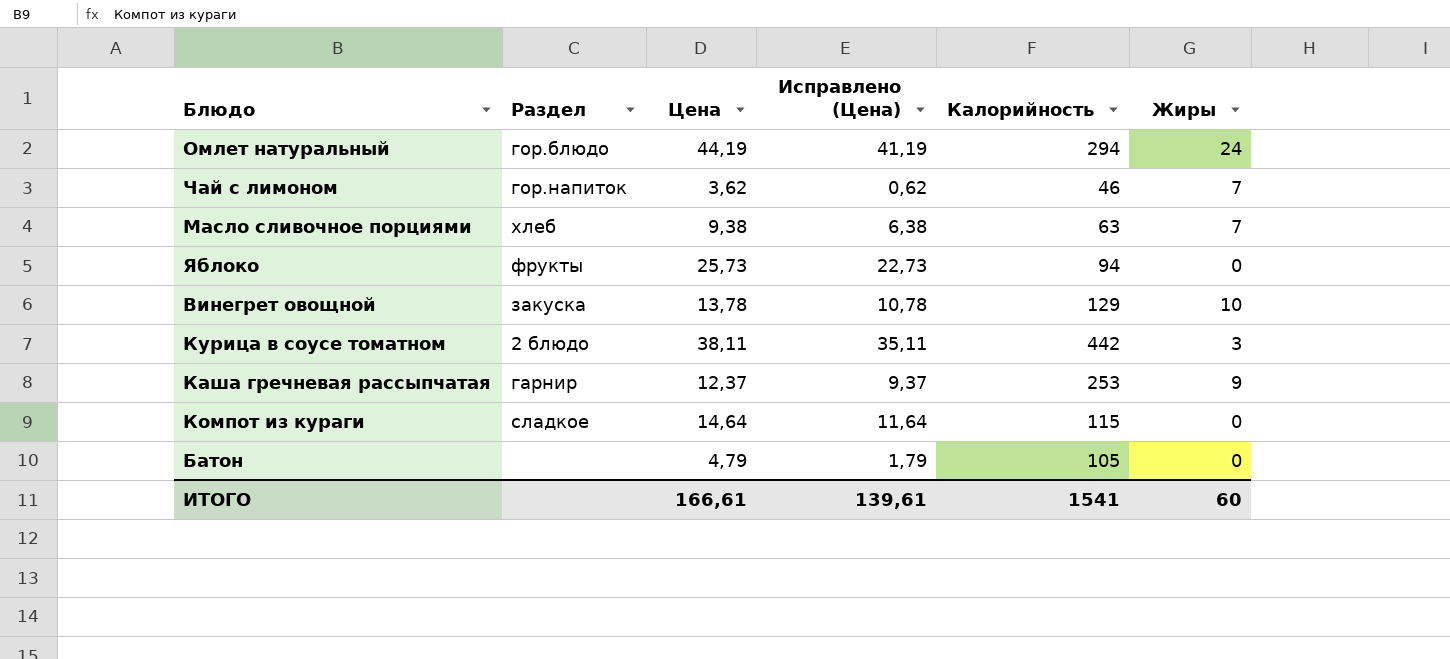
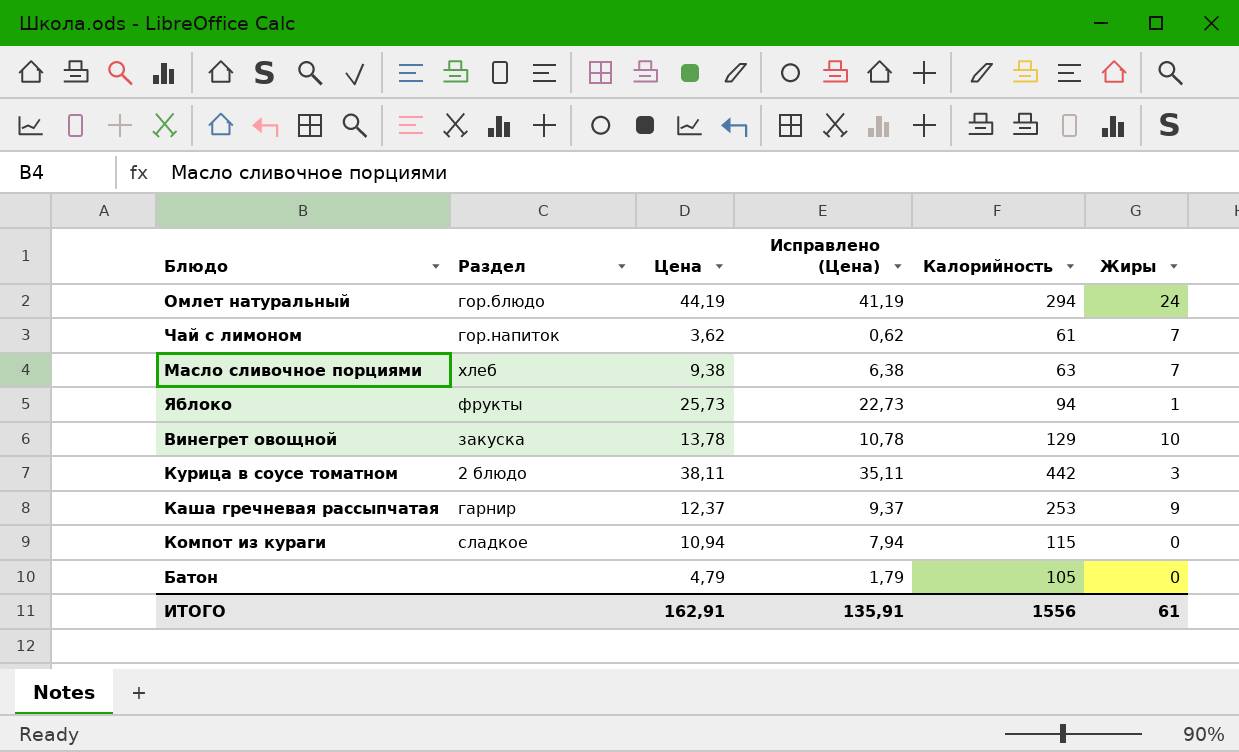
Чай с лимоном | Калорийность: 46 -> 61
Яблоко | Жиры: 0 -> 1
Компот из кураги | Цена: 14,64 -> 10,94
Компот из кураги | Исправлено (Цена): 11,64 -> 7,94
ИТОГО | Цена: 166,61 -> 162,91
ИТОГО | Исправлено (Цена): 139,61 -> 135,91
ИТОГО | Калорийность: 1541 -> 1556
ИТОГО | Жиры: 60 -> 61

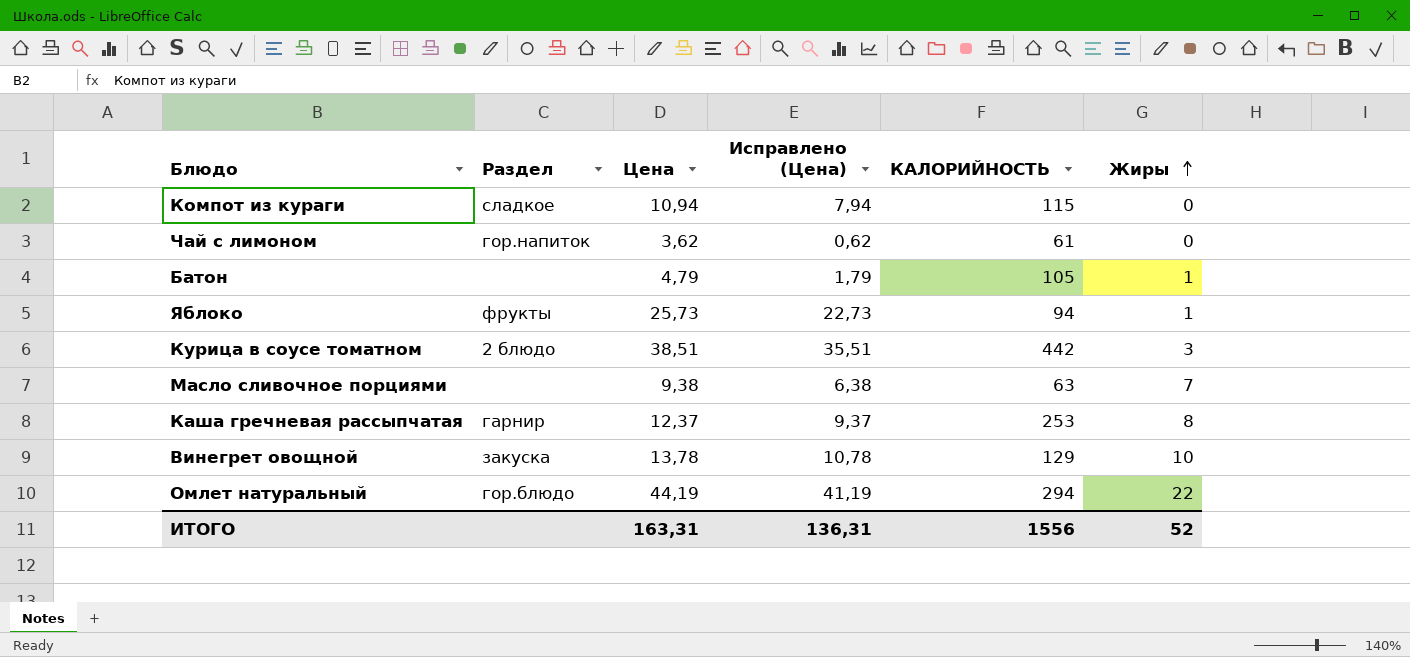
row order: none -> Жиры ascending
column name: Калорийность -> КАЛОРИЙНОСТЬ
Чай с лимоном | Жиры: 7 -> 0
Батон | Жиры: 0 -> 1
Курица в соусе томатном | Цена: 38,11 -> 38,51
Курица в соусе томатном | Исправлено (Цена): 35,11 -> 35,51
Масло сливочное порциями | Раздел: хлеб -> none
Каша гречневая рассыпчатая | Жиры: 9 -> 8
Омлет натуральный | Жиры: 24 -> 22
ИТОГО | Цена: 162,91 -> 163,31
ИТОГО | Исправлено (Цена): 135,91 -> 136,31
ИТОГО | Жиры: 61 -> 52

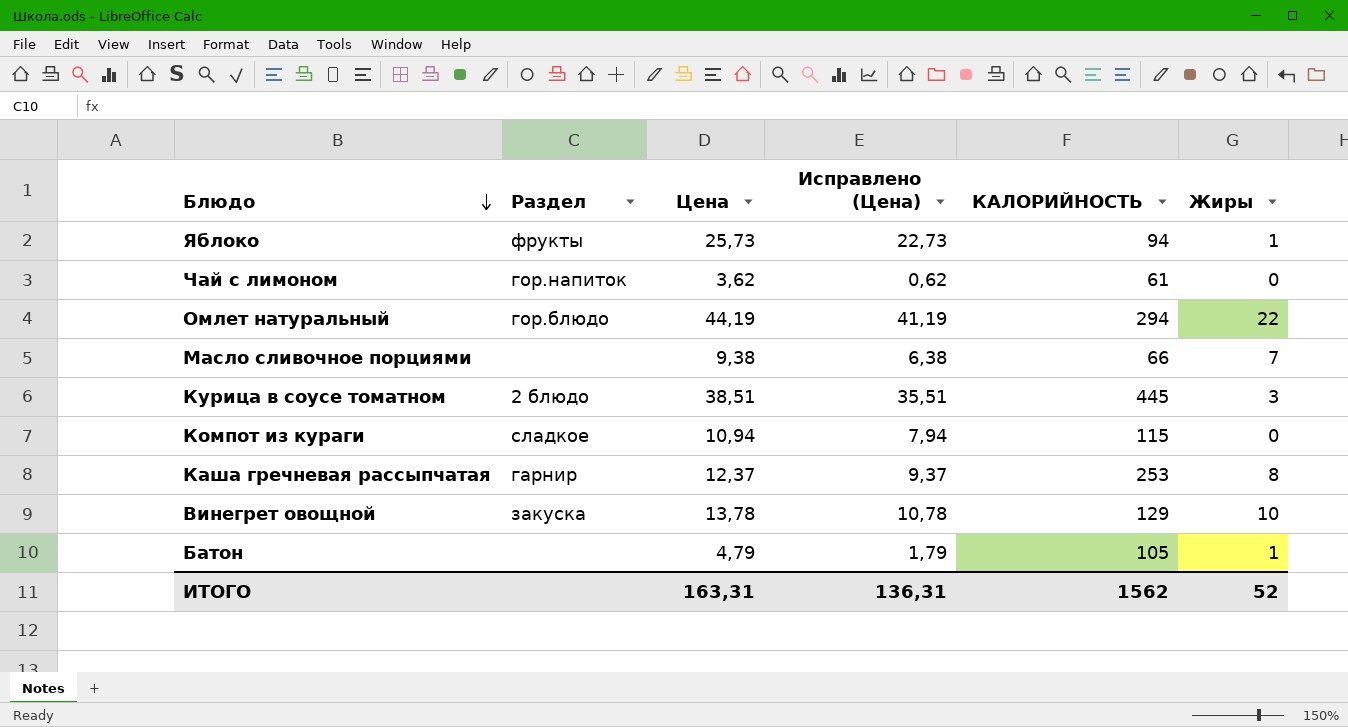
row order: Жиры ascending -> Блюдо descending
Масло сливочное порциями | КАЛОРИЙНОСТЬ: 63 -> 66
Курица в соусе томатном | КАЛОРИЙНОСТЬ: 442 -> 445
ИТОГО | КАЛОРИЙНОСТЬ: 1556 -> 1562

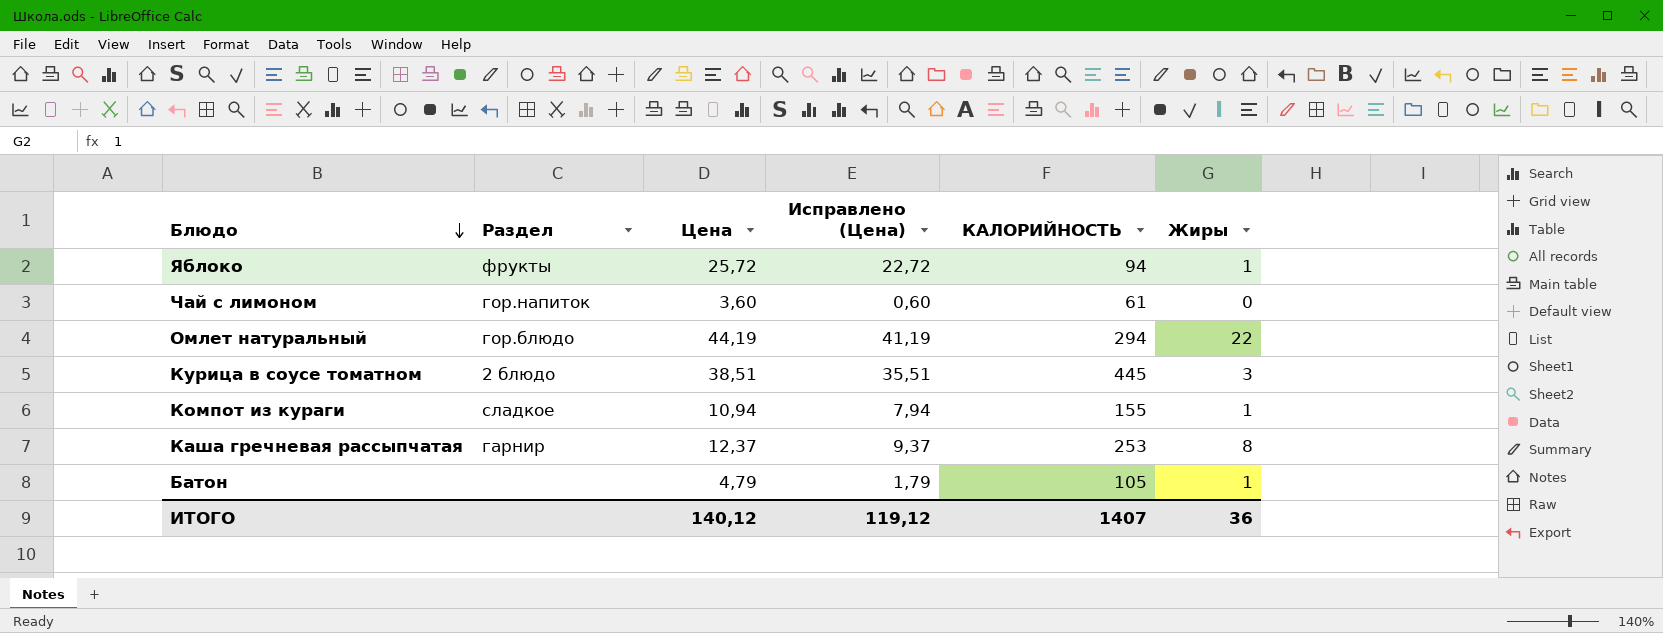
row Масло сливочное порциями: none | 9,38 | 6,38 | 66 | 7 -> none
row Винегрет овощной: закуска | 13,78 | 10,78 | 129 | 10 -> none
Яблоко | Цена: 25,73 -> 25,72
Яблоко | Исправлено (Цена): 22,73 -> 22,72
Чай с лимоном | Цена: 3,62 -> 3,60
Чай с лимоном | Исправлено (Цена): 0,62 -> 0,60
Компот из кураги | КАЛОРИЙНОСТЬ: 115 -> 155
Компот из кураги | Жиры: 0 -> 1
ИТОГО | Цена: 163,31 -> 140,12
ИТОГО | Исправлено (Цена): 136,31 -> 119,12
ИТОГО | КАЛОРИЙНОСТЬ: 1562 -> 1407
ИТОГО | Жиры: 52 -> 36

